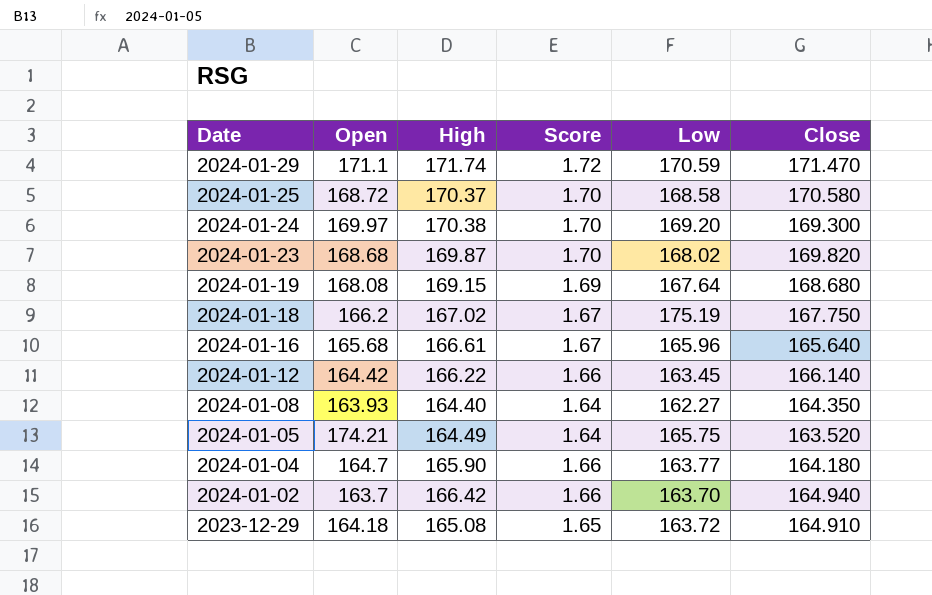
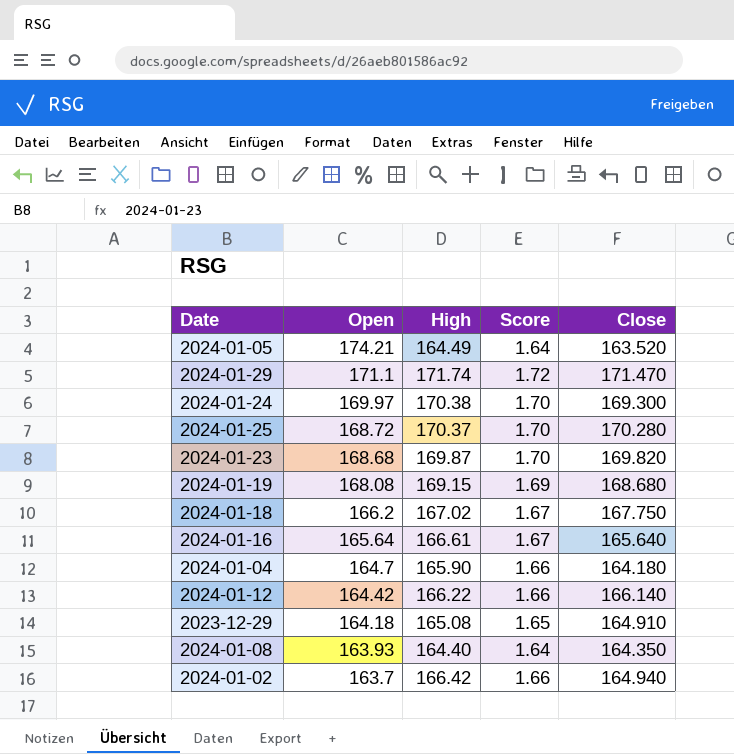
row order: Date descending -> Open descending
column Low | position: 5 -> none
2024-01-25 | Close: 170.580 -> 170.280
2024-01-16 | Open: 165.68 -> 165.64

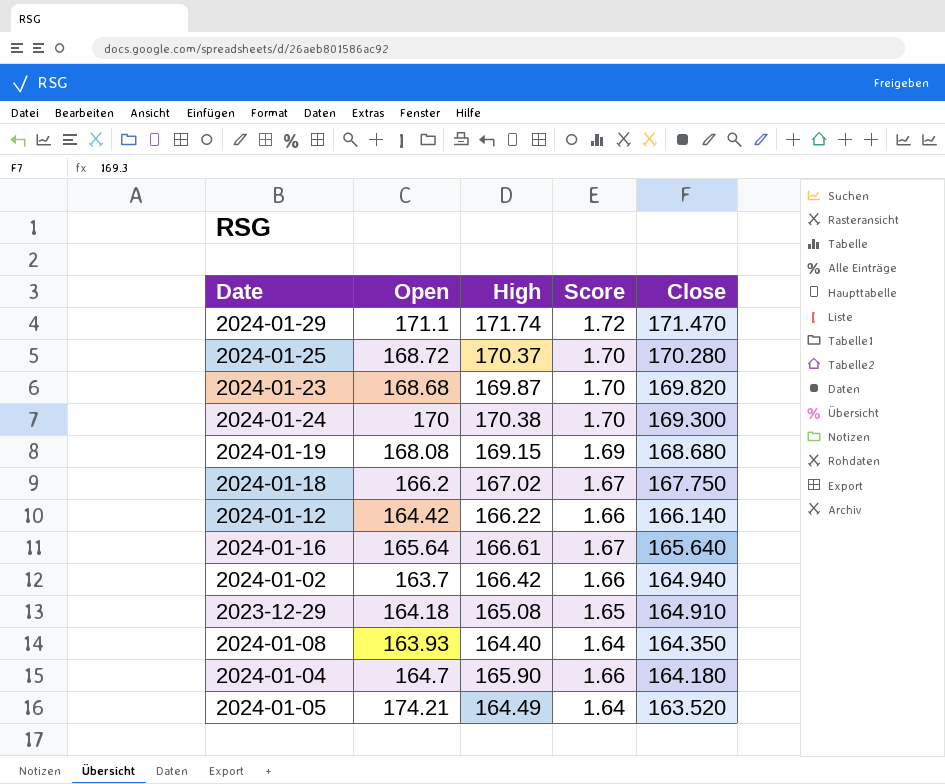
row order: Open descending -> Close descending
2024-01-24 | Open: 169.97 -> 170

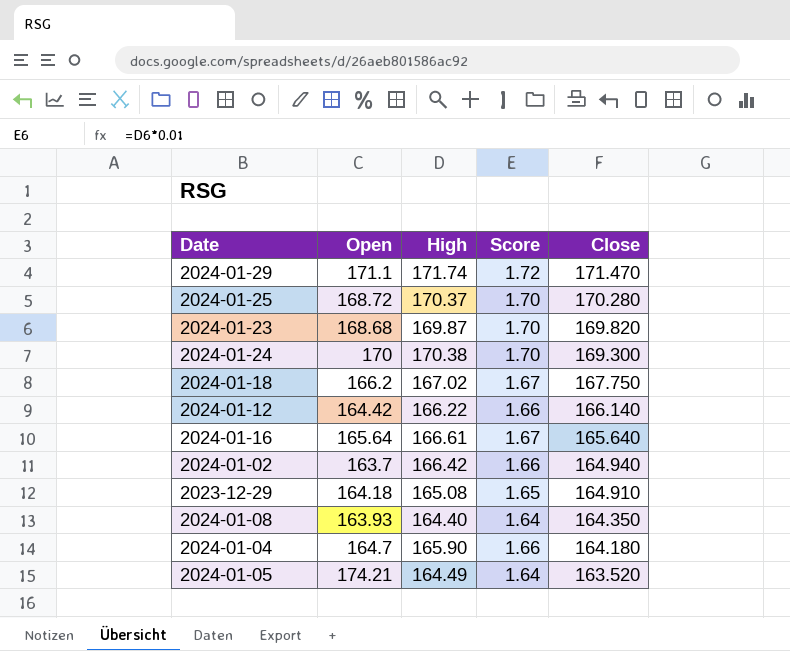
row 2024-01-19: 168.08 | 169.15 | 1.69 | 168.680 -> none

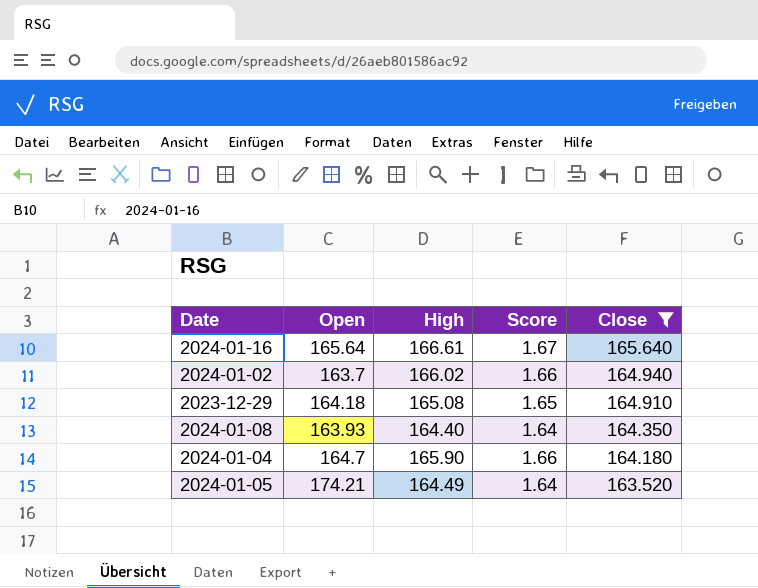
filter: none -> Close <= 165.640
2024-01-02 | High: 166.42 -> 166.02

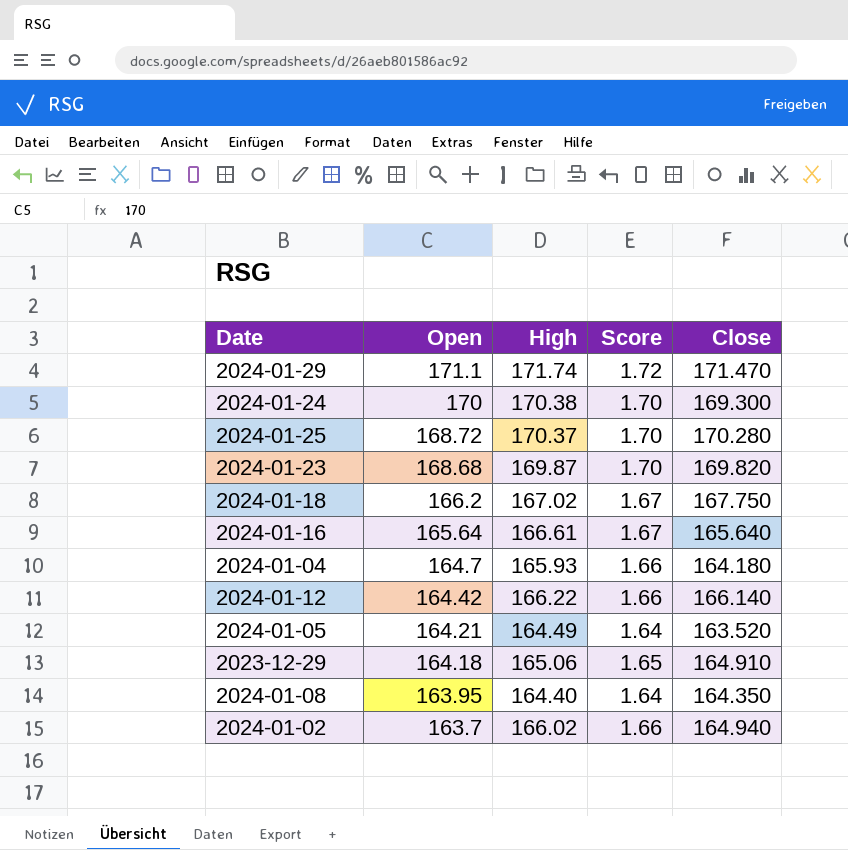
filter: Close <= 165.640 -> none
row order: Close descending -> Open descending
2024-01-04 | High: 165.90 -> 165.93
2024-01-05 | Open: 174.21 -> 164.21
2023-12-29 | High: 165.08 -> 165.06
2024-01-08 | Open: 163.93 -> 163.95

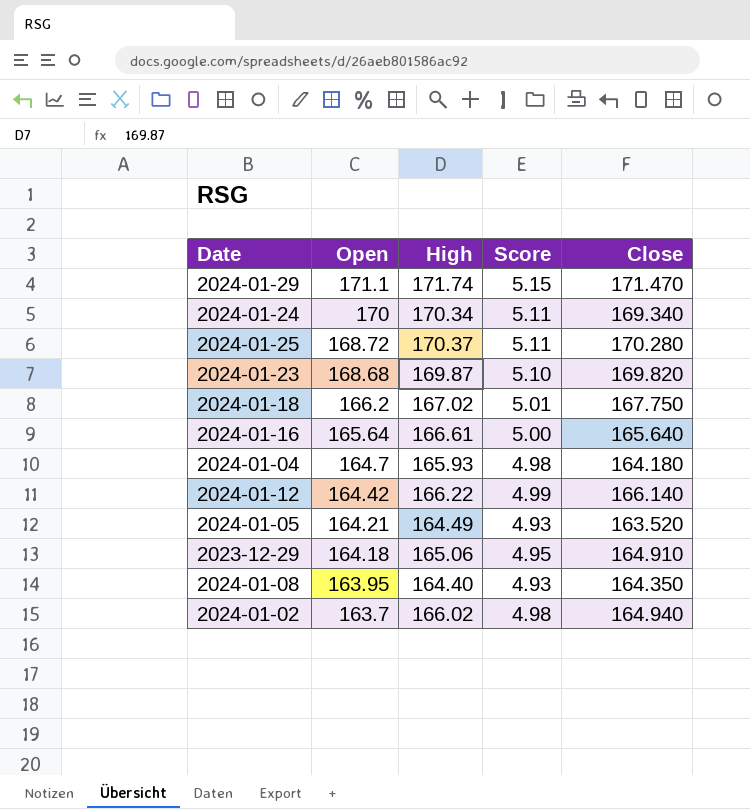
column Score | formula: [High] * 0.01 -> [High] * 0.03
2024-01-24 | High: 170.38 -> 170.34
2024-01-24 | Close: 169.300 -> 169.340

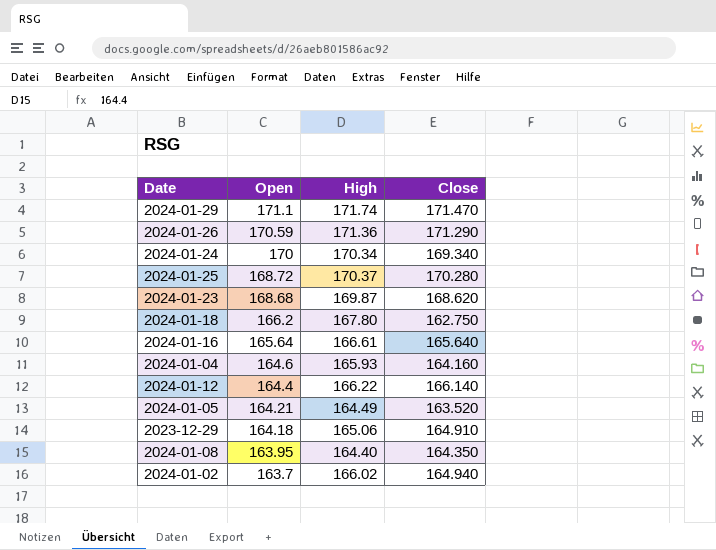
column Score | formula: [High] * 0.03 -> none
row 2024-01-26: none -> 170.59 | 171.36 | 171.290
2024-01-23 | Close: 169.820 -> 168.620
2024-01-18 | High: 167.02 -> 167.80
2024-01-18 | Close: 167.750 -> 162.750
2024-01-04 | Open: 164.7 -> 164.6
2024-01-04 | Close: 164.180 -> 164.160
2024-01-12 | Open: 164.42 -> 164.4

